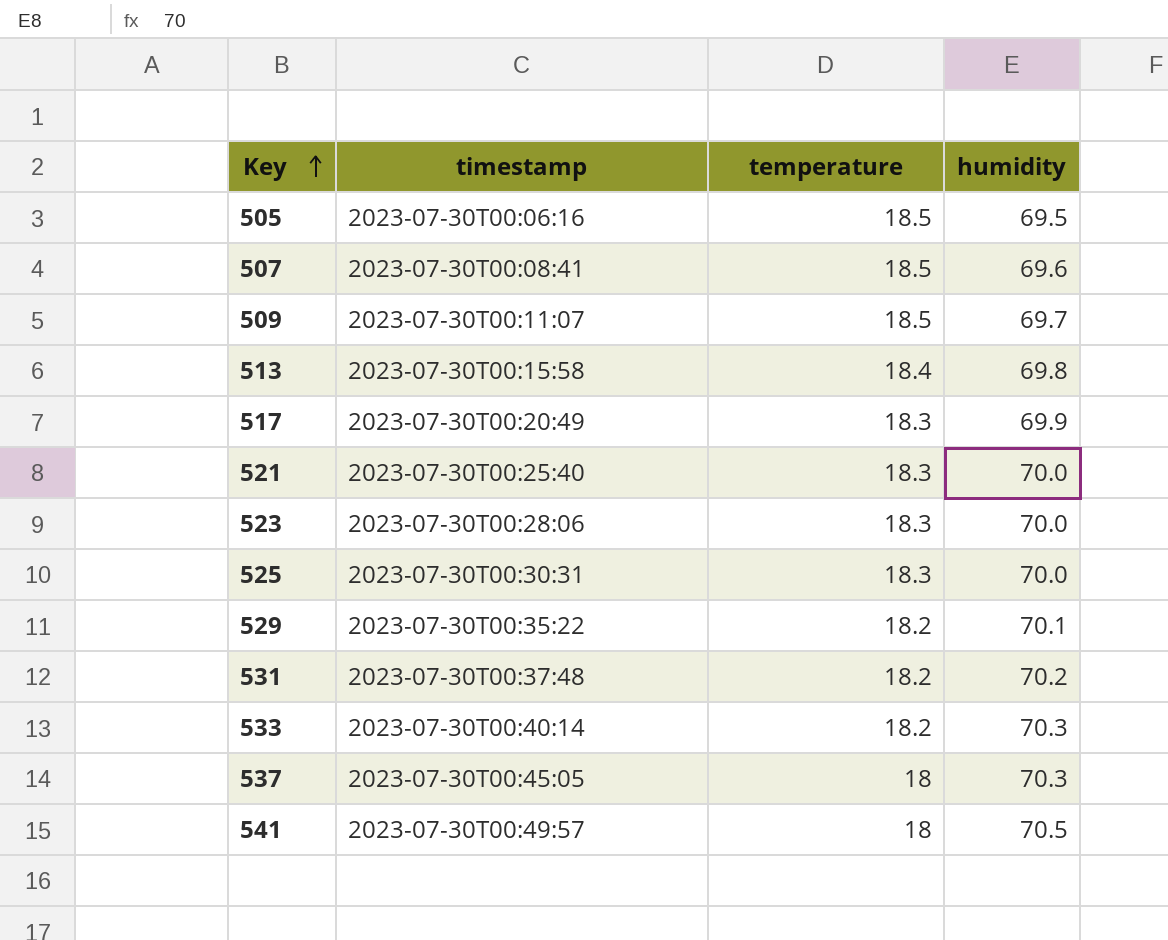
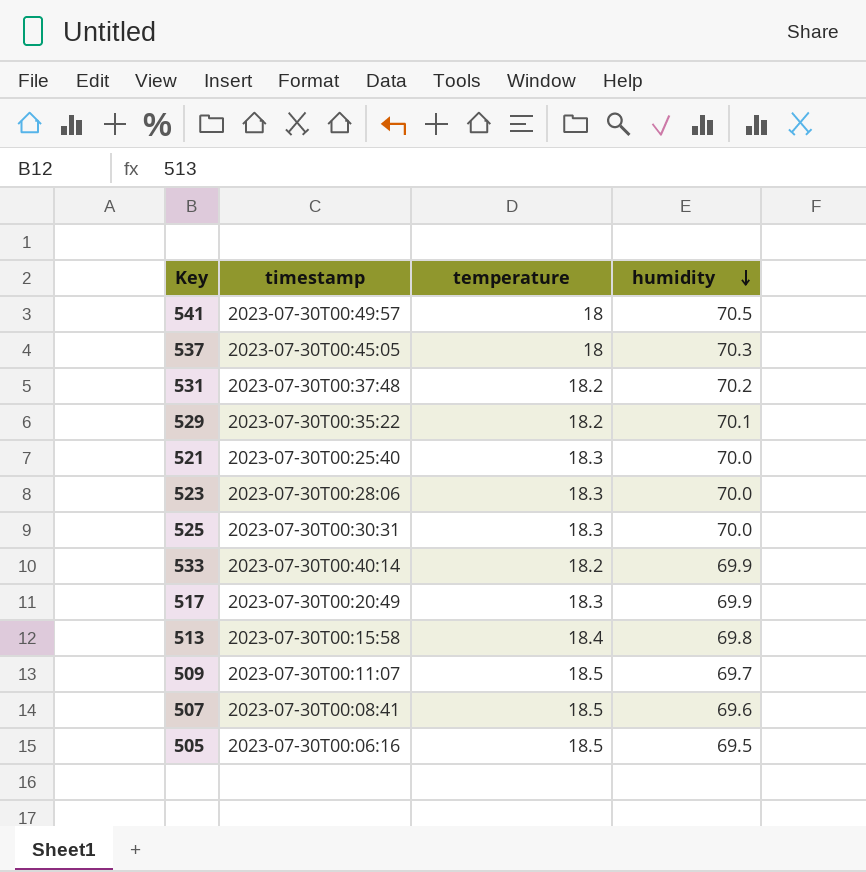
row order: Key ascending -> humidity descending
533 | humidity: 70.3 -> 69.9

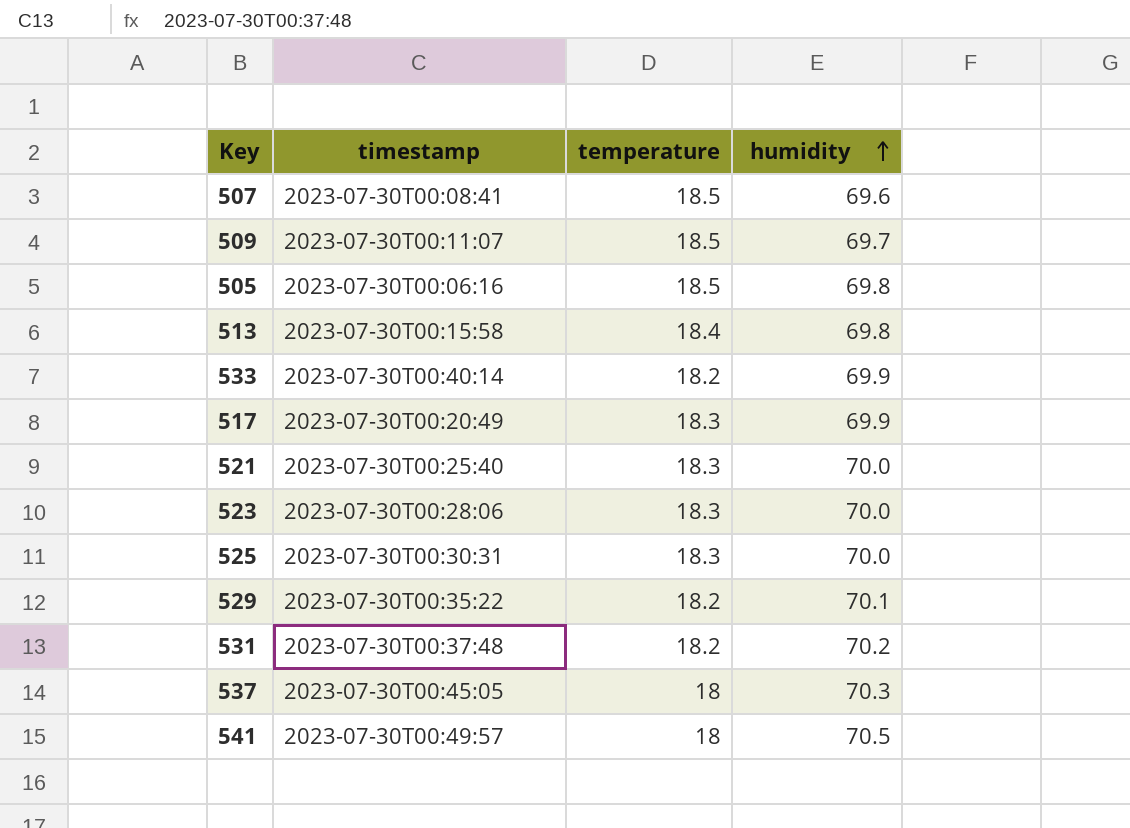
row order: humidity descending -> humidity ascending
505 | humidity: 69.5 -> 69.8

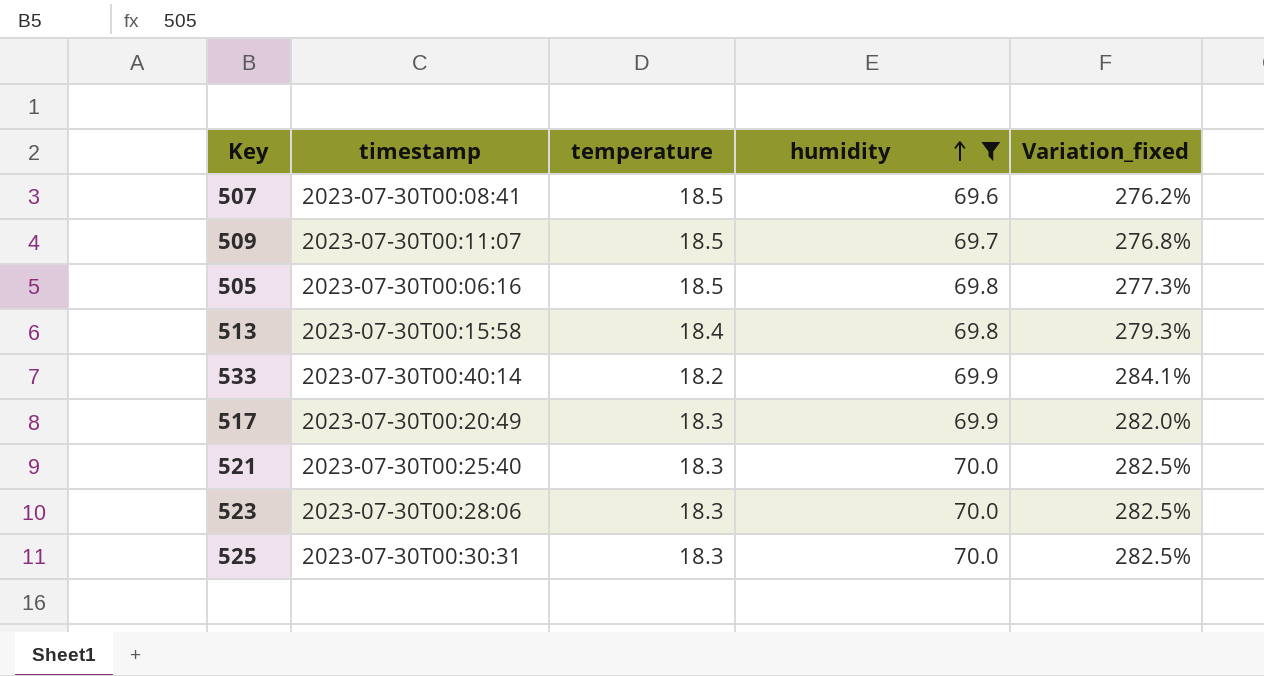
filter: none -> humidity <= 70.0
column Variation_fixed | formula: none -> ([humidity] - [temperature]) / [temperature]

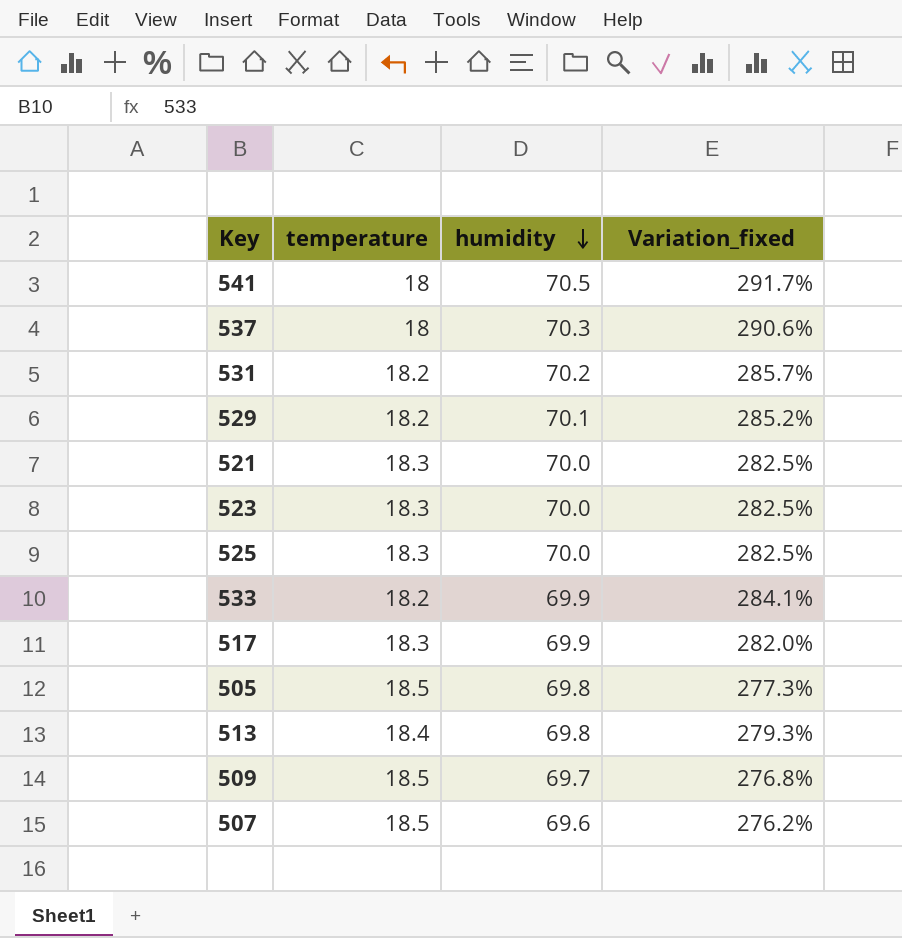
filter: humidity <= 70.0 -> none
row order: humidity ascending -> humidity descending
column timestamp | position: 2 -> none

